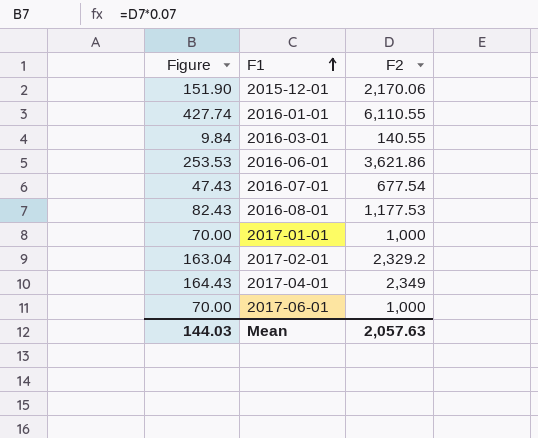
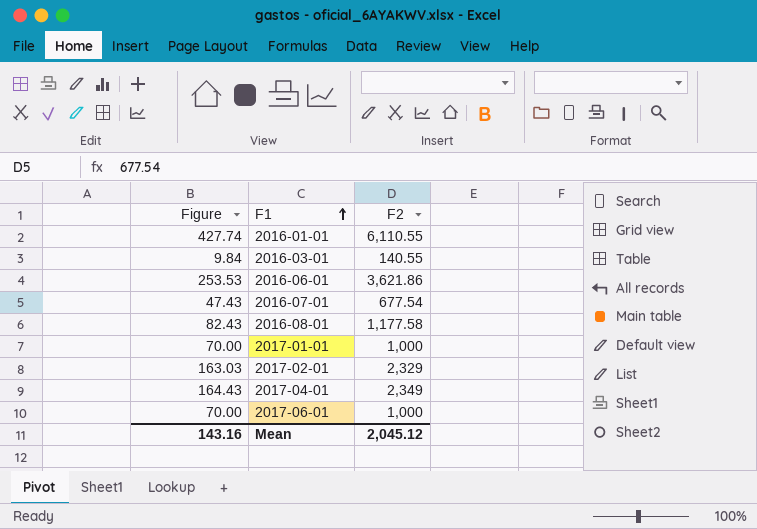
row 2015-12-01: 151.90 | 2,170.06 -> none
2016-08-01 | F2: 1,177.53 -> 1,177.58
2017-02-01 | Figure: 163.04 -> 163.03
2017-02-01 | F2: 2,329.2 -> 2,329
Mean | Figure: 144.03 -> 143.16
Mean | F2: 2,057.63 -> 2,045.12

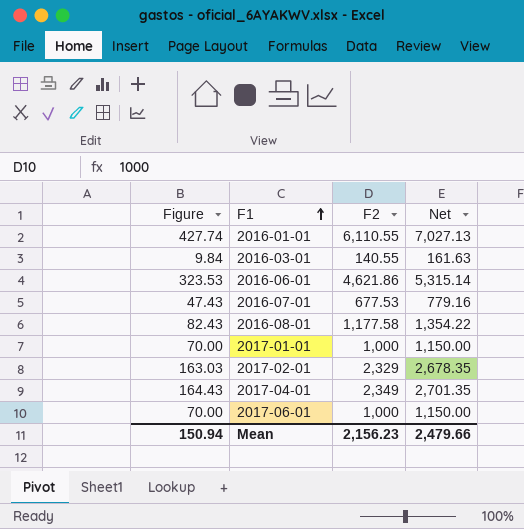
column Net | formula: none -> [F2] * 1.15
2016-06-01 | Figure: 253.53 -> 323.53
2016-06-01 | F2: 3,621.86 -> 4,621.86
2016-07-01 | F2: 677.54 -> 677.53
Mean | Figure: 143.16 -> 150.94
Mean | F2: 2,045.12 -> 2,156.23

